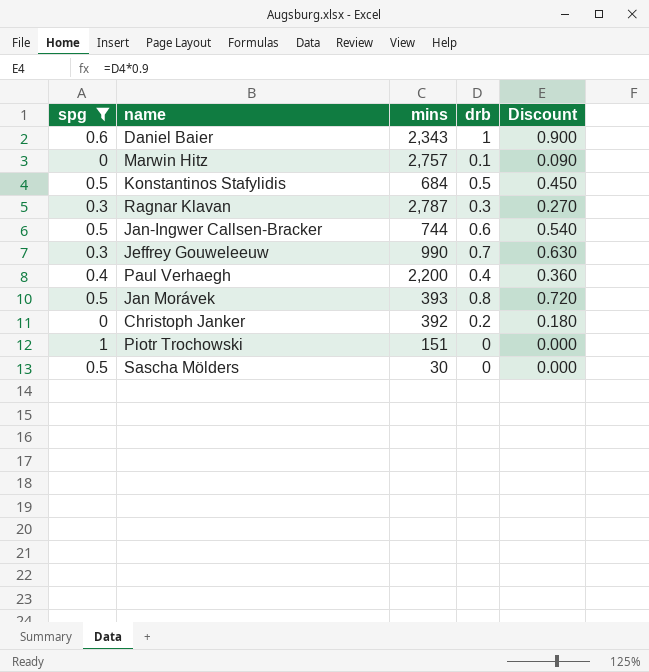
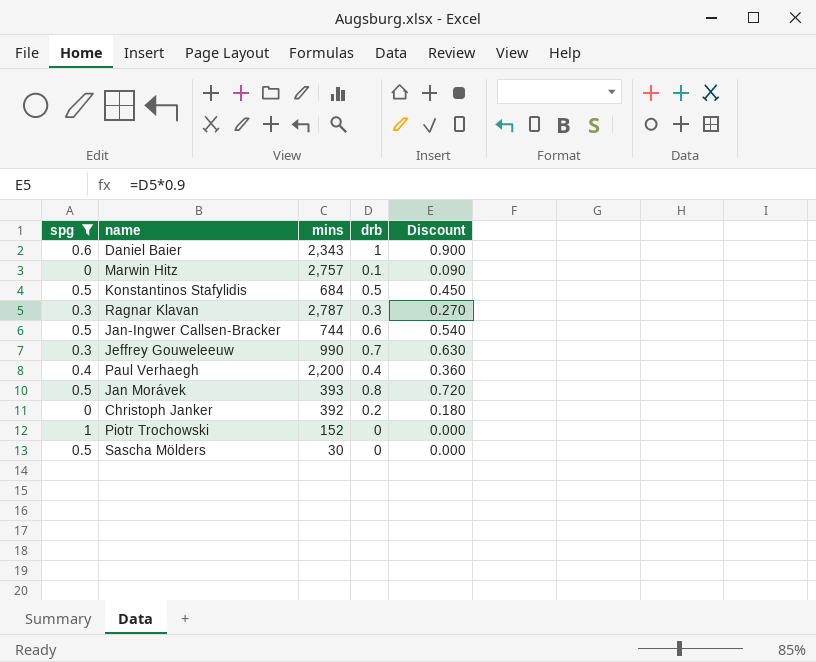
Piotr Trochowski | mins: 151 -> 152

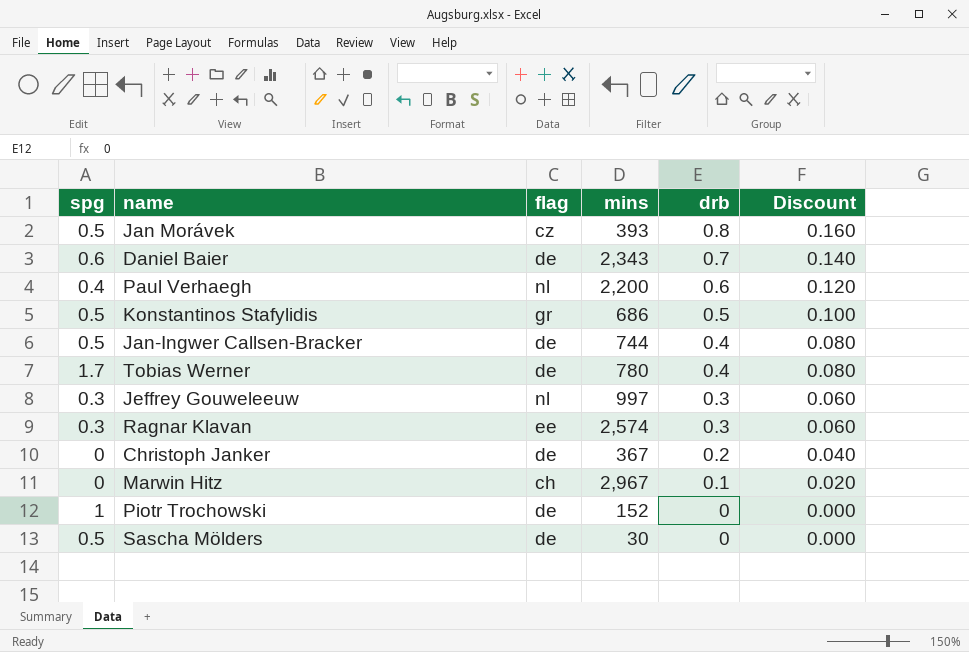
filter: spg != 1.7 -> none
row order: none -> drb descending
column flag | position: none -> 3
column Discount | formula: [drb] * 0.9 -> [drb] * 0.2
Daniel Baier | drb: 1 -> 0.7
Paul Verhaegh | drb: 0.4 -> 0.6
Konstantinos Stafylidis | mins: 684 -> 686
Jan-Ingwer Callsen-Bracker | drb: 0.6 -> 0.4
Jeffrey Gouweleeuw | mins: 990 -> 997
Jeffrey Gouweleeuw | drb: 0.7 -> 0.3
Ragnar Klavan | mins: 2,787 -> 2,574
Christoph Janker | mins: 392 -> 367
Marwin Hitz | mins: 2,757 -> 2,967

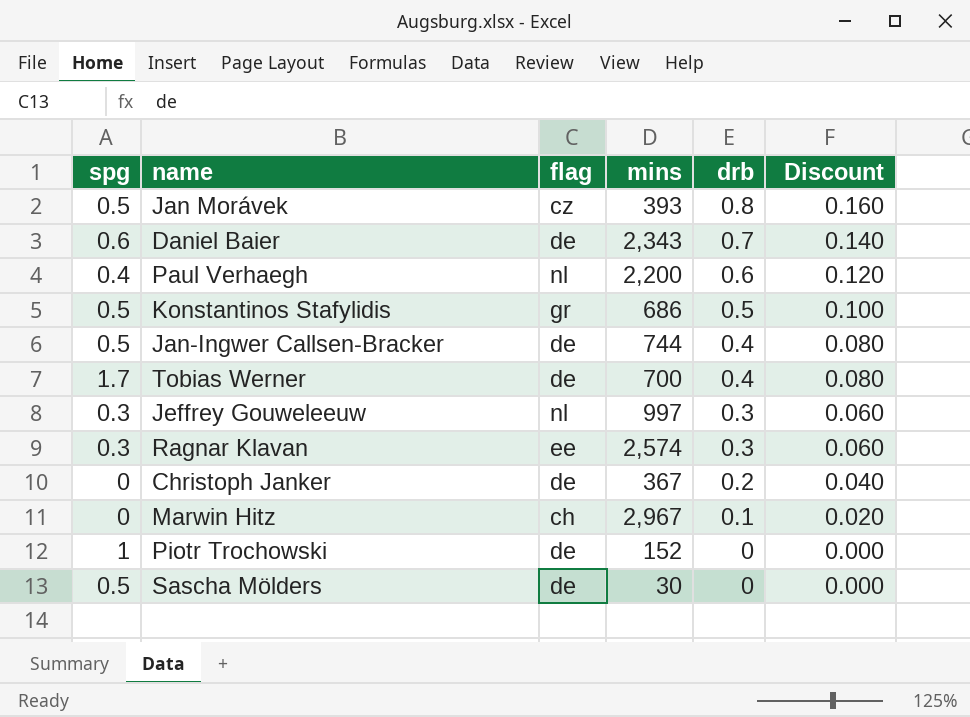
Tobias Werner | mins: 780 -> 700

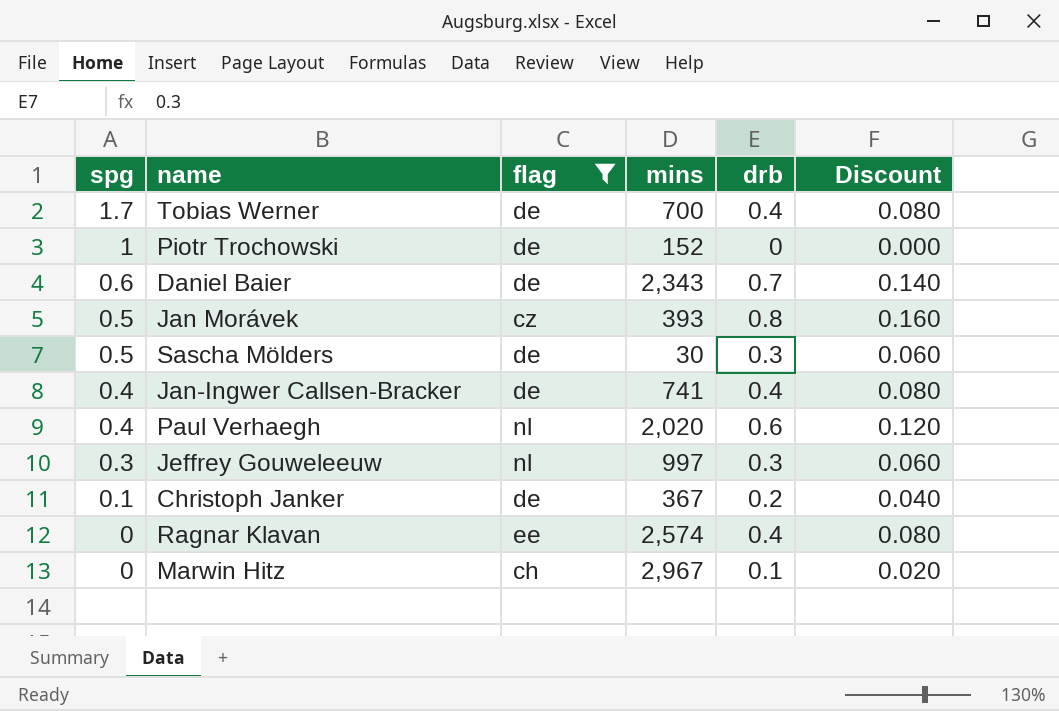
filter: none -> flag != gr
row order: drb descending -> spg descending
Sascha Mölders | drb: 0 -> 0.3
Sascha Mölders | Discount: 0.000 -> 0.060
Jan-Ingwer Callsen-Bracker | spg: 0.5 -> 0.4
Jan-Ingwer Callsen-Bracker | mins: 744 -> 741
Paul Verhaegh | mins: 2,200 -> 2,020
Christoph Janker | spg: 0 -> 0.1
Ragnar Klavan | spg: 0.3 -> 0
Ragnar Klavan | drb: 0.3 -> 0.4
Ragnar Klavan | Discount: 0.060 -> 0.080

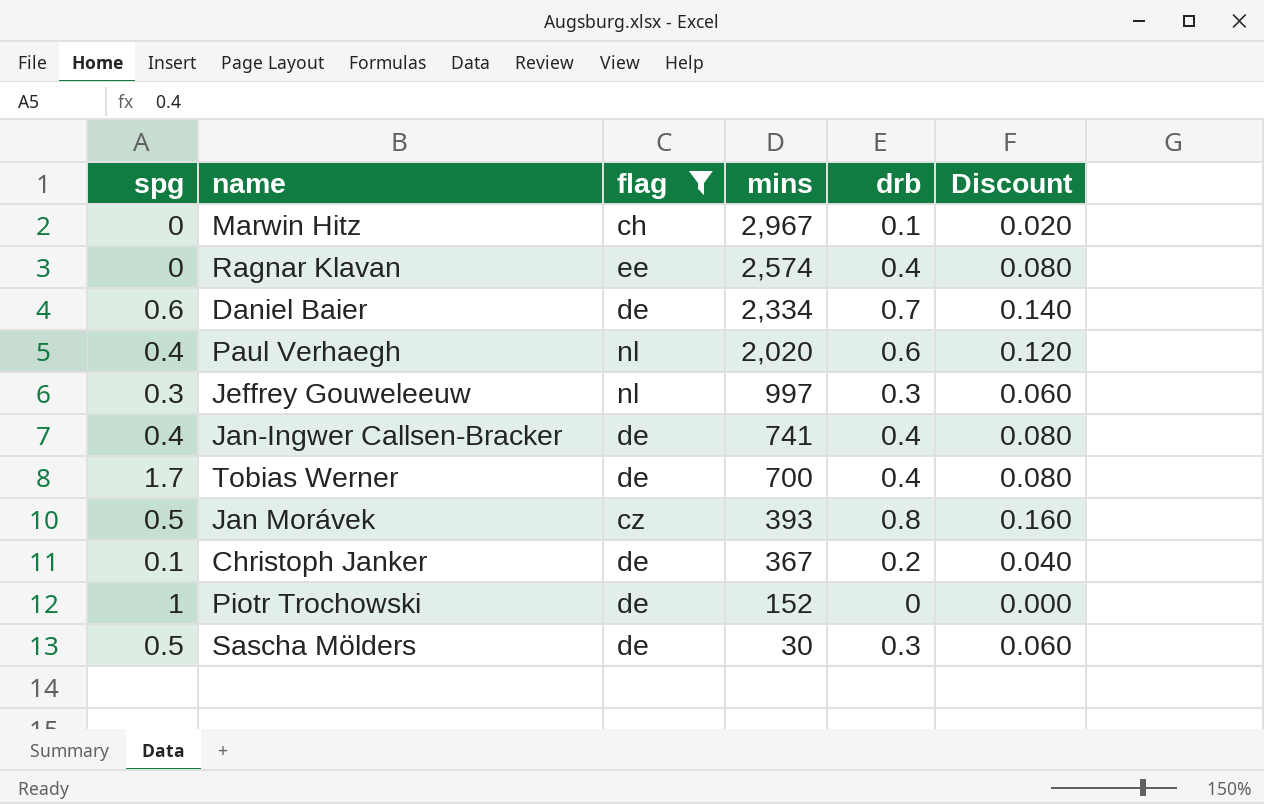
row order: spg descending -> mins descending
Daniel Baier | mins: 2,343 -> 2,334

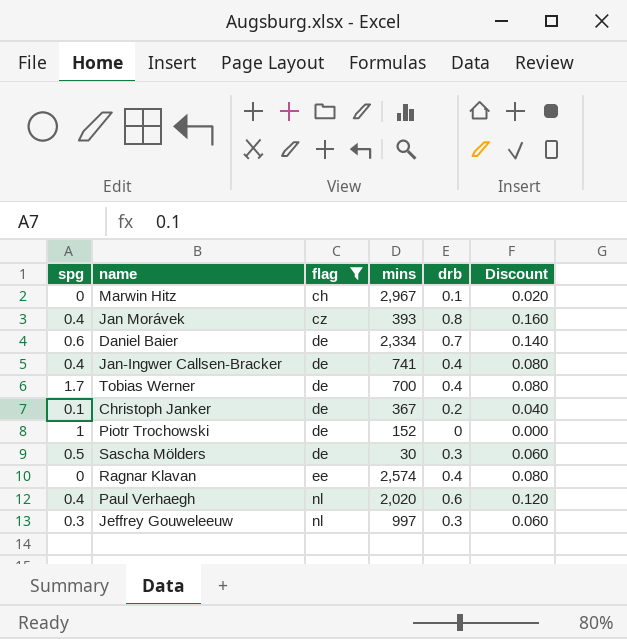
row order: mins descending -> flag ascending
Jan Morávek | spg: 0.5 -> 0.4

